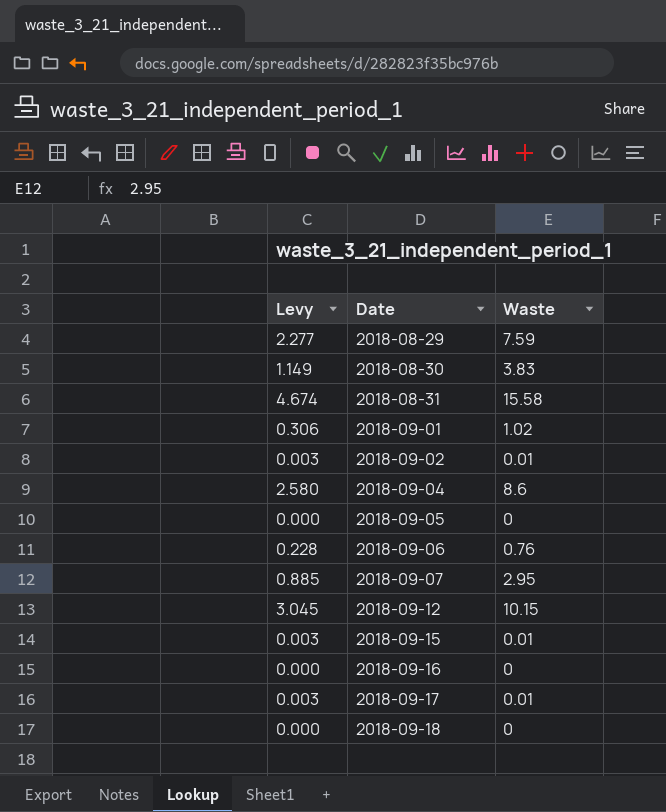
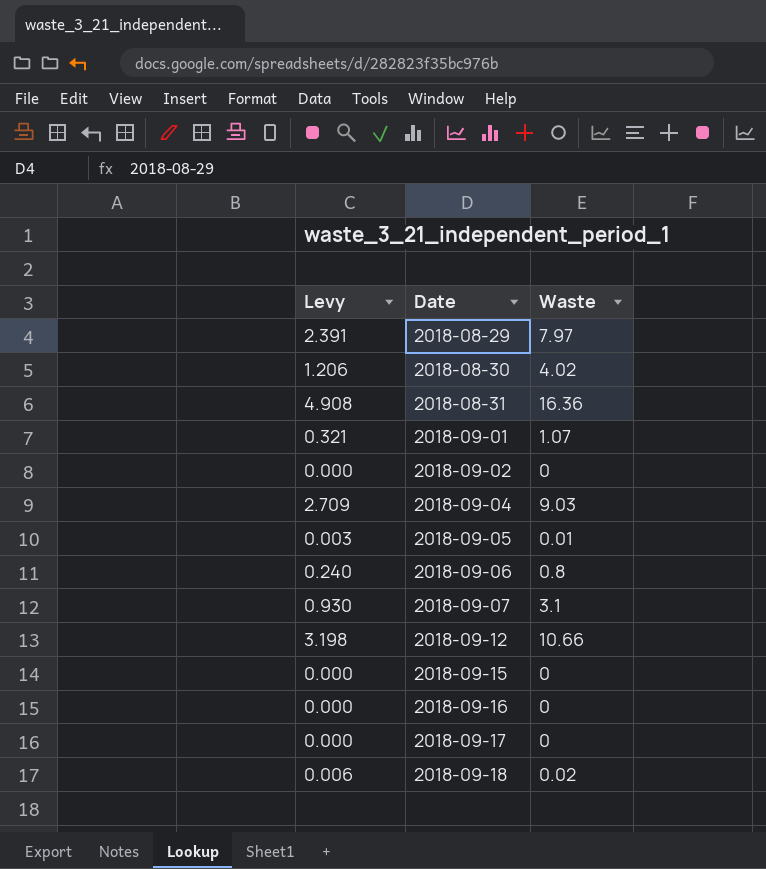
2018-08-29 | Levy: 2.277 -> 2.391
2018-08-29 | Waste: 7.59 -> 7.97
2018-08-30 | Levy: 1.149 -> 1.206
2018-08-30 | Waste: 3.83 -> 4.02
2018-08-31 | Levy: 4.674 -> 4.908
2018-08-31 | Waste: 15.58 -> 16.36
2018-09-01 | Levy: 0.306 -> 0.321
2018-09-01 | Waste: 1.02 -> 1.07
2018-09-02 | Levy: 0.003 -> 0.000
2018-09-02 | Waste: 0.01 -> 0
2018-09-04 | Levy: 2.580 -> 2.709
2018-09-04 | Waste: 8.6 -> 9.03
2018-09-05 | Levy: 0.000 -> 0.003
2018-09-05 | Waste: 0 -> 0.01
2018-09-06 | Levy: 0.228 -> 0.240
2018-09-06 | Waste: 0.76 -> 0.8
2018-09-07 | Levy: 0.885 -> 0.930
2018-09-07 | Waste: 2.95 -> 3.1
2018-09-12 | Levy: 3.045 -> 3.198
2018-09-12 | Waste: 10.15 -> 10.66
2018-09-15 | Levy: 0.003 -> 0.000
2018-09-15 | Waste: 0.01 -> 0
2018-09-17 | Levy: 0.003 -> 0.000
2018-09-17 | Waste: 0.01 -> 0
2018-09-18 | Levy: 0.000 -> 0.006
2018-09-18 | Waste: 0 -> 0.02

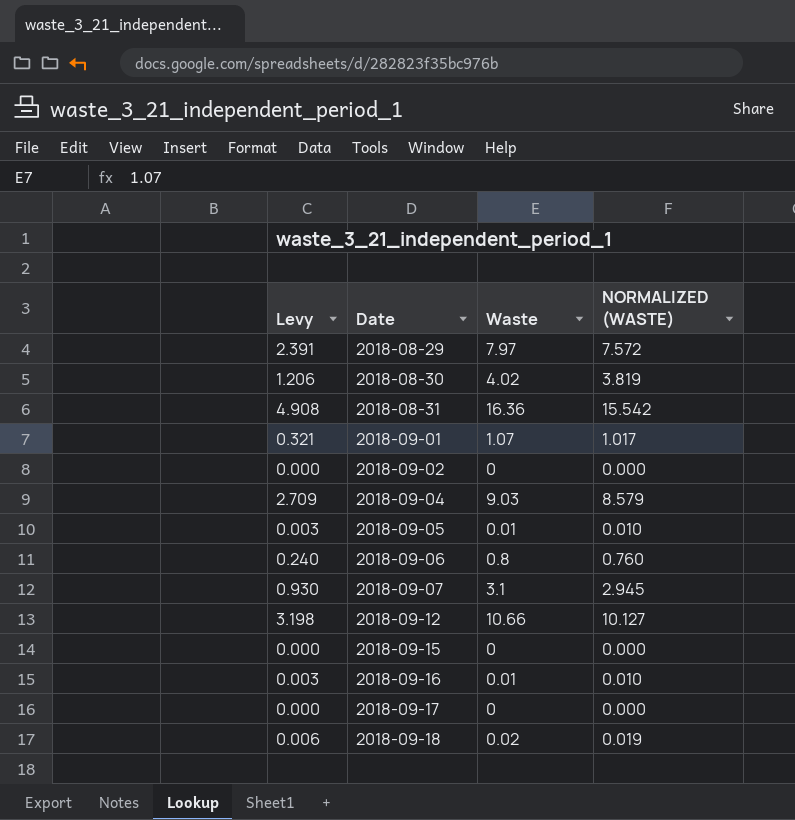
column NORMALIZED (WASTE) | formula: none -> [Waste] * 0.95
2018-09-16 | Levy: 0.000 -> 0.003
2018-09-16 | Waste: 0 -> 0.01

